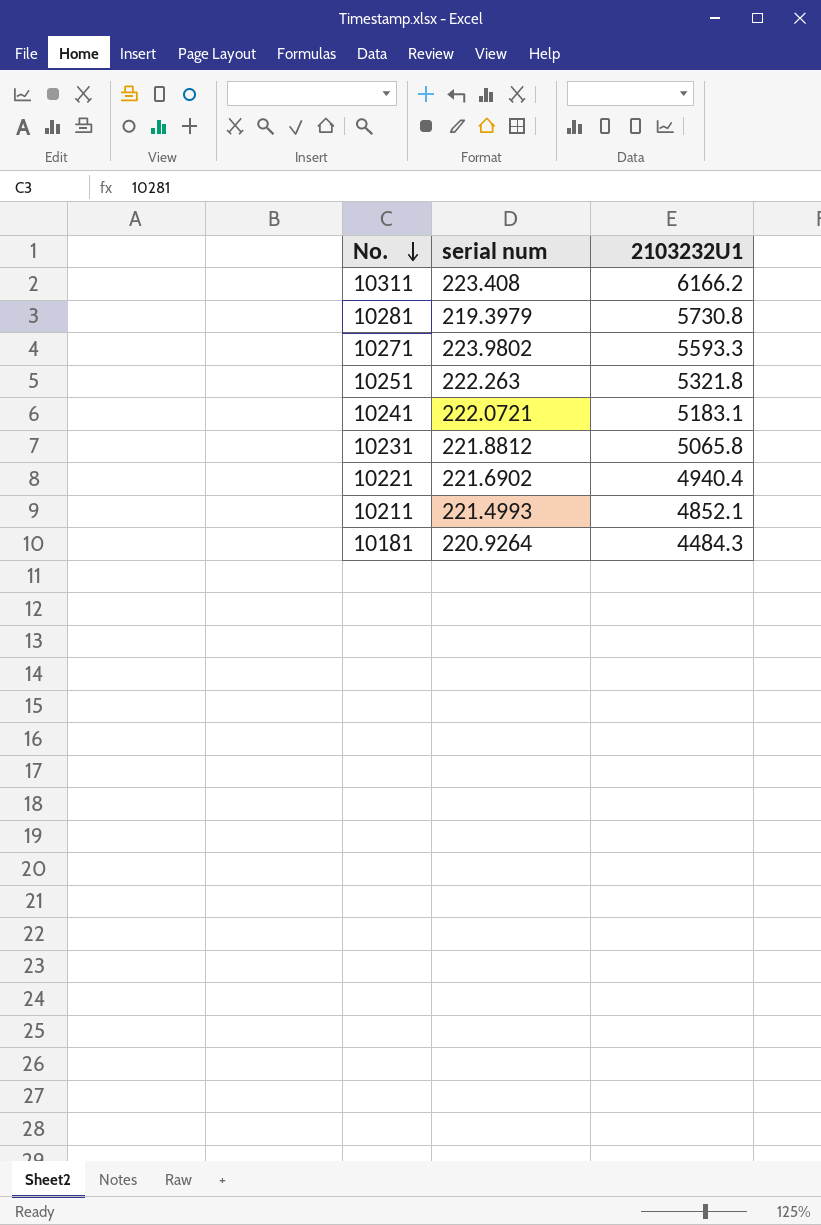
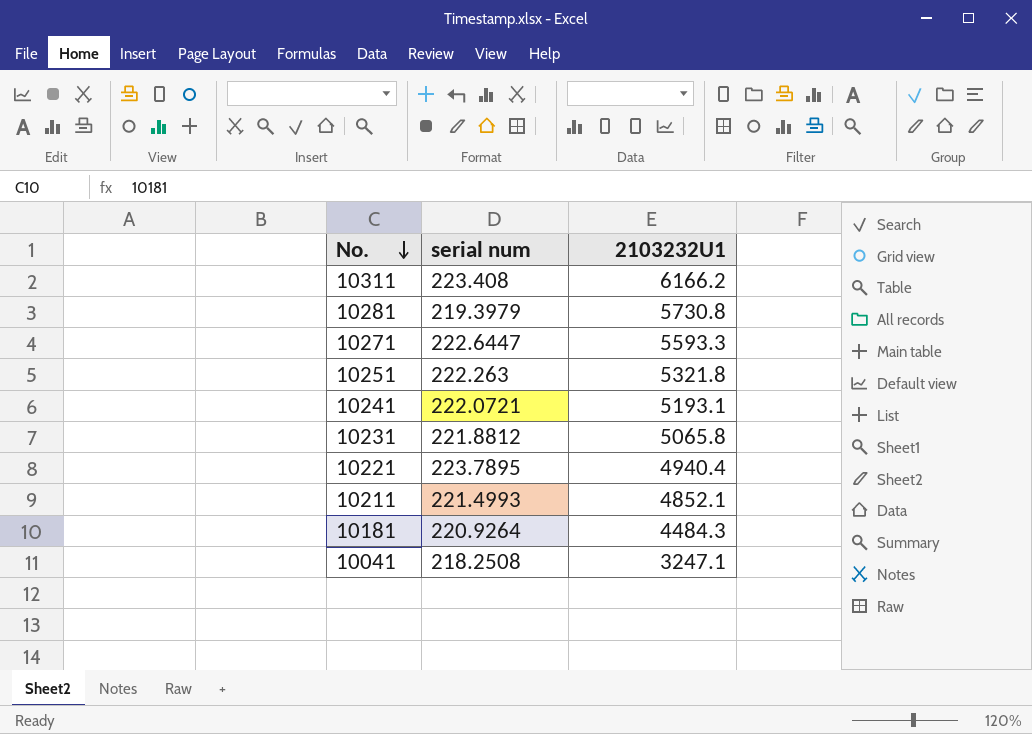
10271 | serial num: 223.9802 -> 222.6447
10241 | 2103232U1: 5183.1 -> 5193.1
10221 | serial num: 221.6902 -> 223.7895
row 10041: none -> 218.2508 | 3247.1

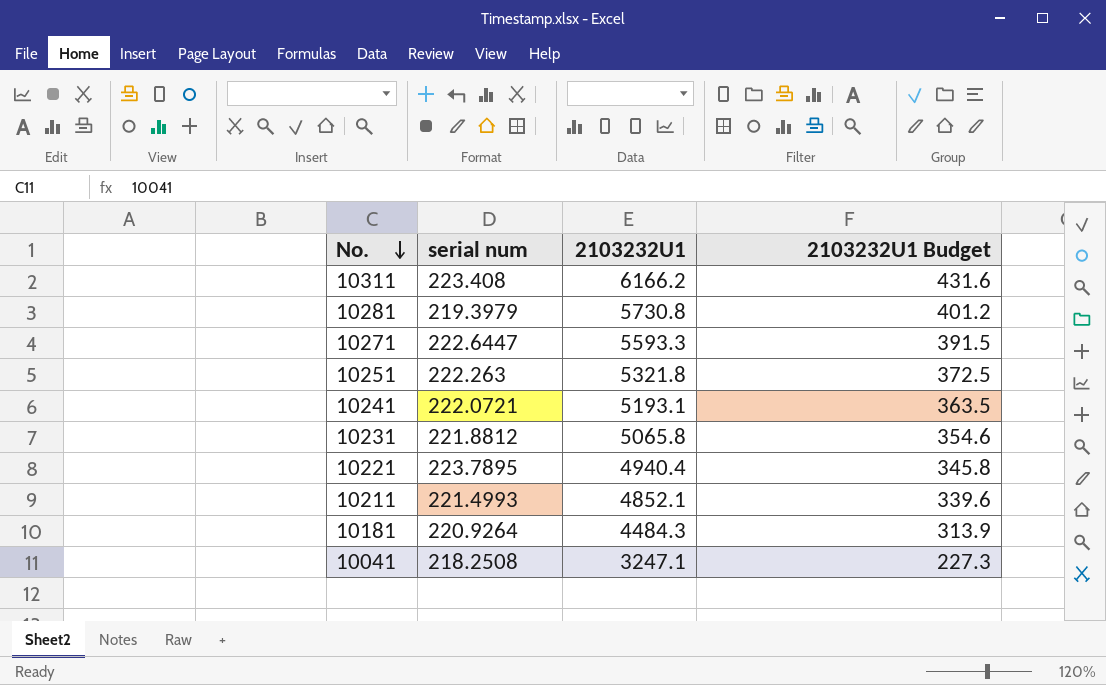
column 2103232U1 Budget | formula: none -> [2103232U1] * 0.07

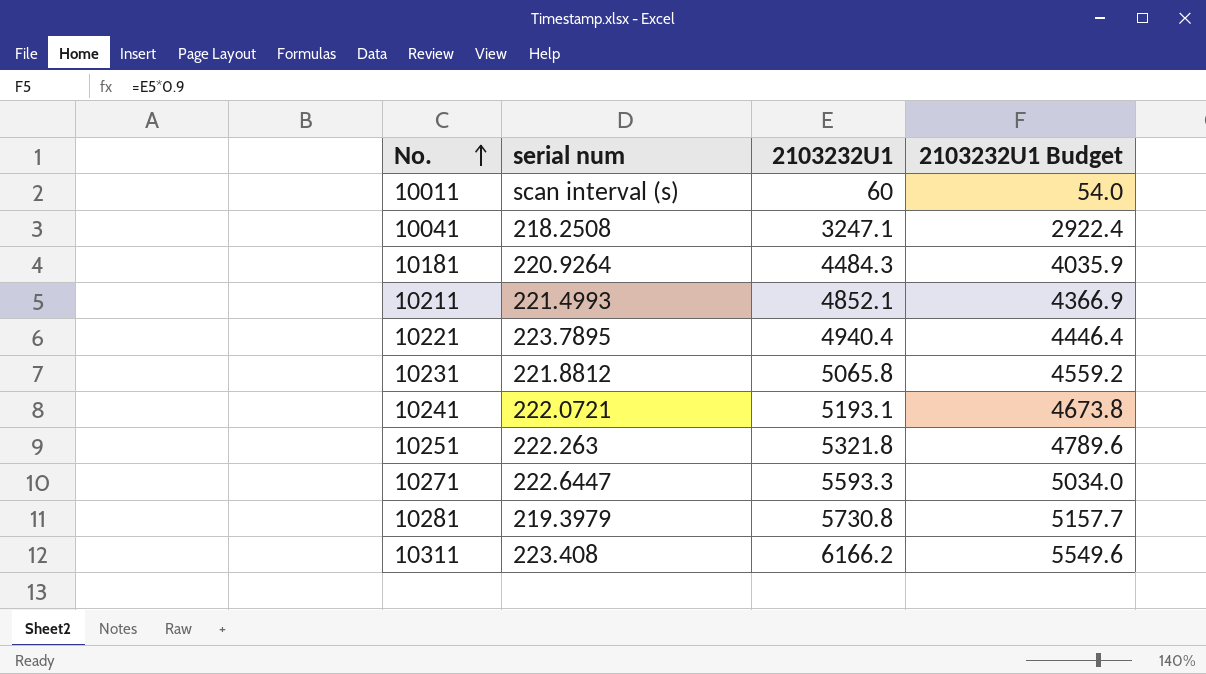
row order: No. descending -> No. ascending
column 2103232U1 Budget | formula: [2103232U1] * 0.07 -> [2103232U1] * 0.9
row 10011: none -> scan interval (s) | 60 | 54.0

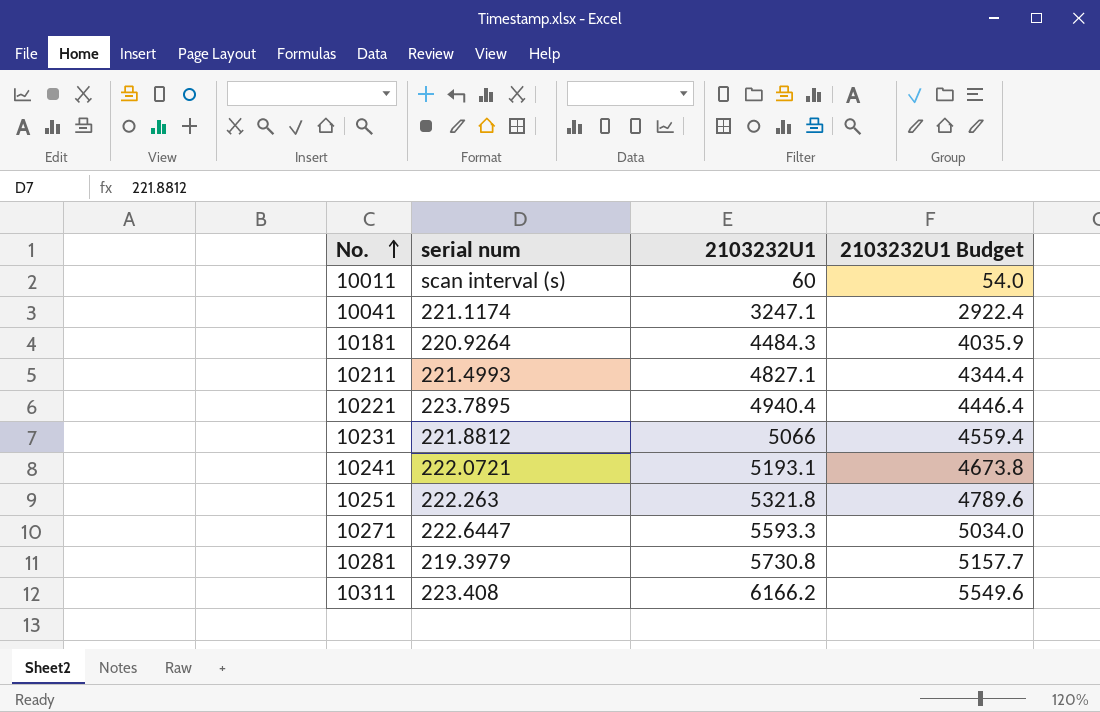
10041 | serial num: 218.2508 -> 221.1174
10211 | 2103232U1: 4852.1 -> 4827.1
10211 | 2103232U1 Budget: 4366.9 -> 4344.4
10231 | 2103232U1: 5065.8 -> 5066
10231 | 2103232U1 Budget: 4559.2 -> 4559.4

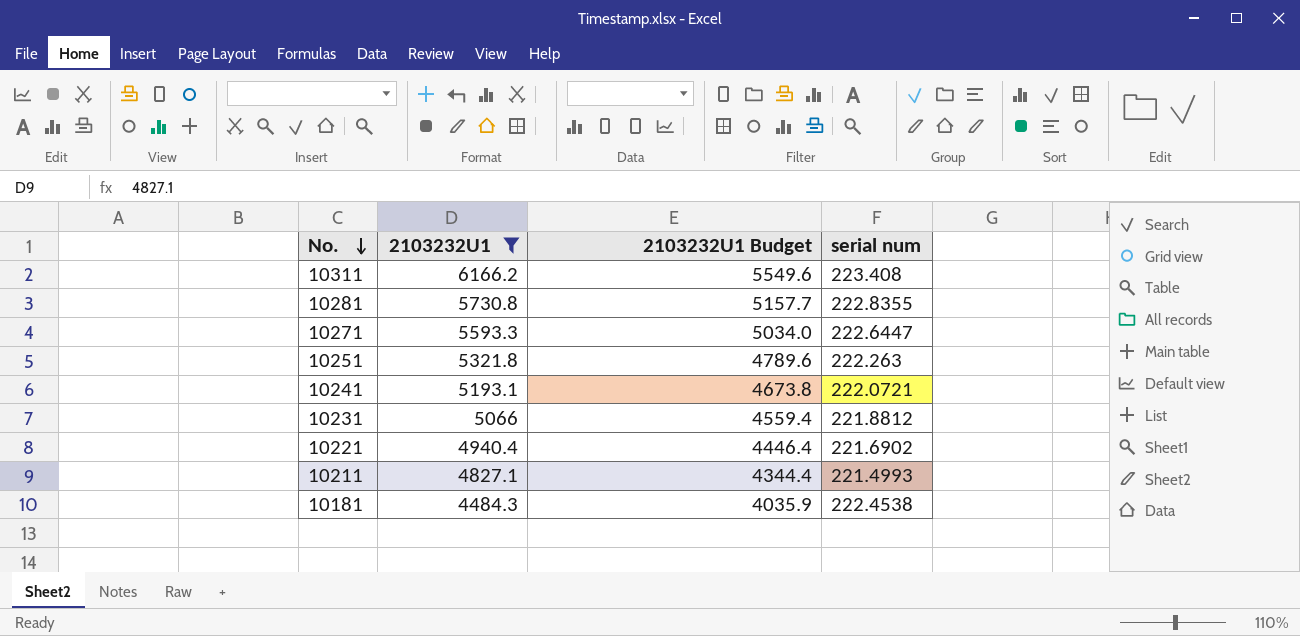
filter: none -> 2103232U1 >= 4484.3
row order: No. ascending -> No. descending
column serial num | position: 2 -> 4
10281 | serial num: 219.3979 -> 222.8355
10221 | serial num: 223.7895 -> 221.6902
10181 | serial num: 220.9264 -> 222.4538

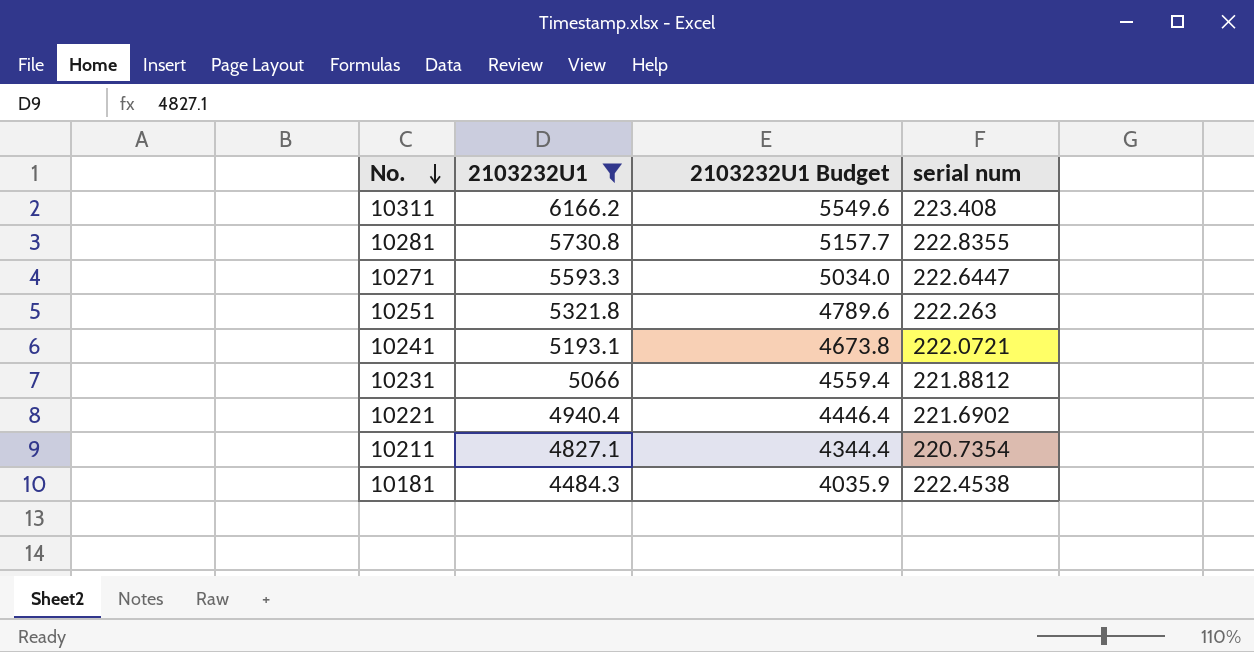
10211 | serial num: 221.4993 -> 220.7354

